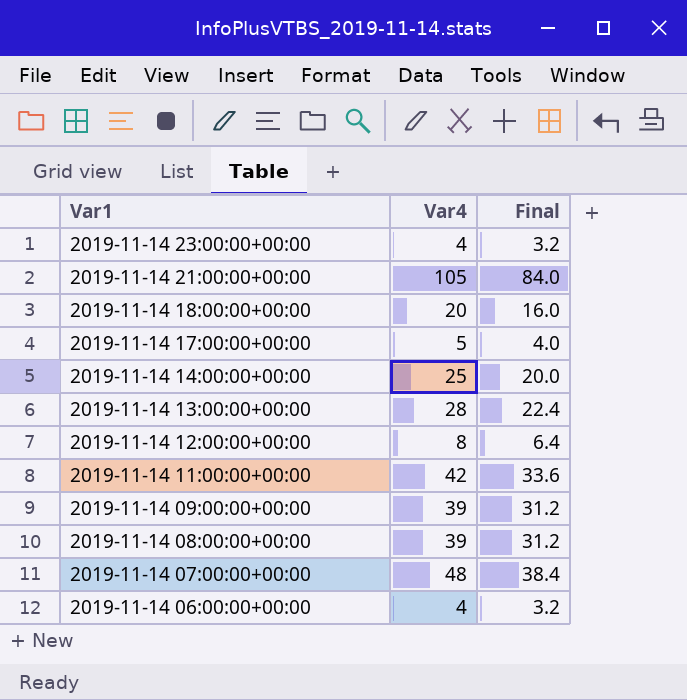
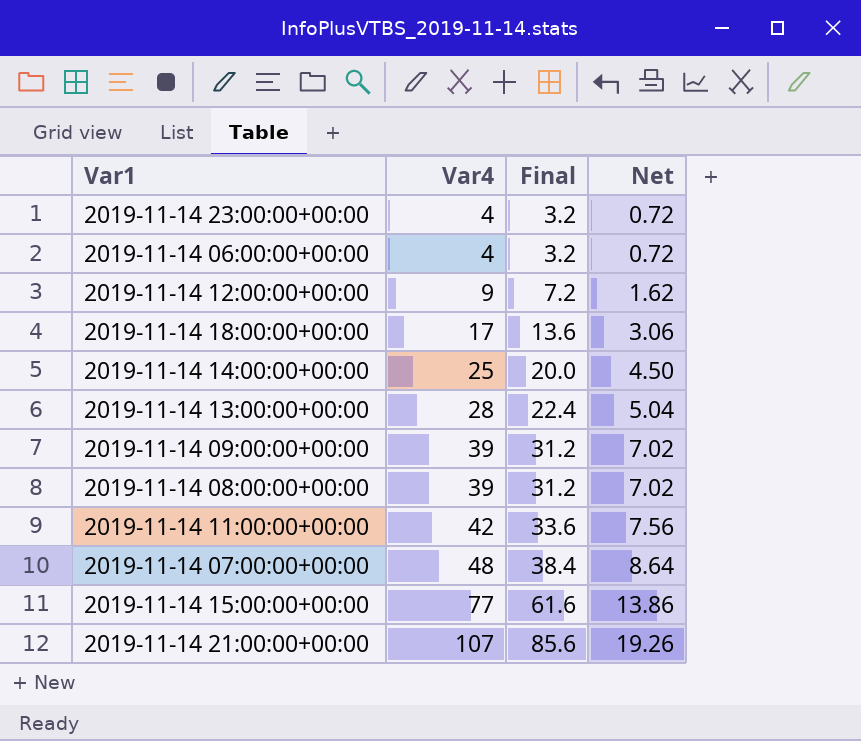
row order: Var1 descending -> Var4 ascending
column Net | formula: none -> [Var4] * 0.18
row 2019-11-14 17:00:00+00:00: 5 | 4.0 -> none
2019-11-14 12:00:00+00:00 | Var4: 8 -> 9
2019-11-14 12:00:00+00:00 | Final: 6.4 -> 7.2
2019-11-14 18:00:00+00:00 | Var4: 20 -> 17
2019-11-14 18:00:00+00:00 | Final: 16.0 -> 13.6
row 2019-11-14 15:00:00+00:00: none -> 77 | 61.6 | 13.86
2019-11-14 21:00:00+00:00 | Var4: 105 -> 107
2019-11-14 21:00:00+00:00 | Final: 84.0 -> 85.6

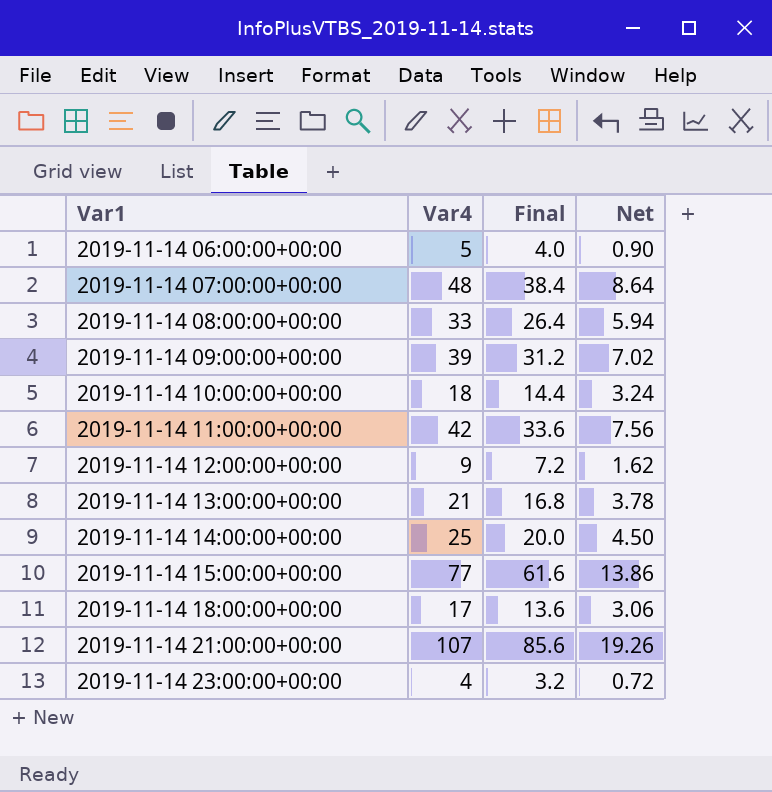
row order: Var4 ascending -> Var1 ascending
2019-11-14 06:00:00+00:00 | Var4: 4 -> 5
2019-11-14 06:00:00+00:00 | Final: 3.2 -> 4.0
2019-11-14 06:00:00+00:00 | Net: 0.72 -> 0.90
2019-11-14 08:00:00+00:00 | Var4: 39 -> 33
2019-11-14 08:00:00+00:00 | Final: 31.2 -> 26.4
2019-11-14 08:00:00+00:00 | Net: 7.02 -> 5.94
row 2019-11-14 10:00:00+00:00: none -> 18 | 14.4 | 3.24
2019-11-14 13:00:00+00:00 | Var4: 28 -> 21
2019-11-14 13:00:00+00:00 | Final: 22.4 -> 16.8
2019-11-14 13:00:00+00:00 | Net: 5.04 -> 3.78

